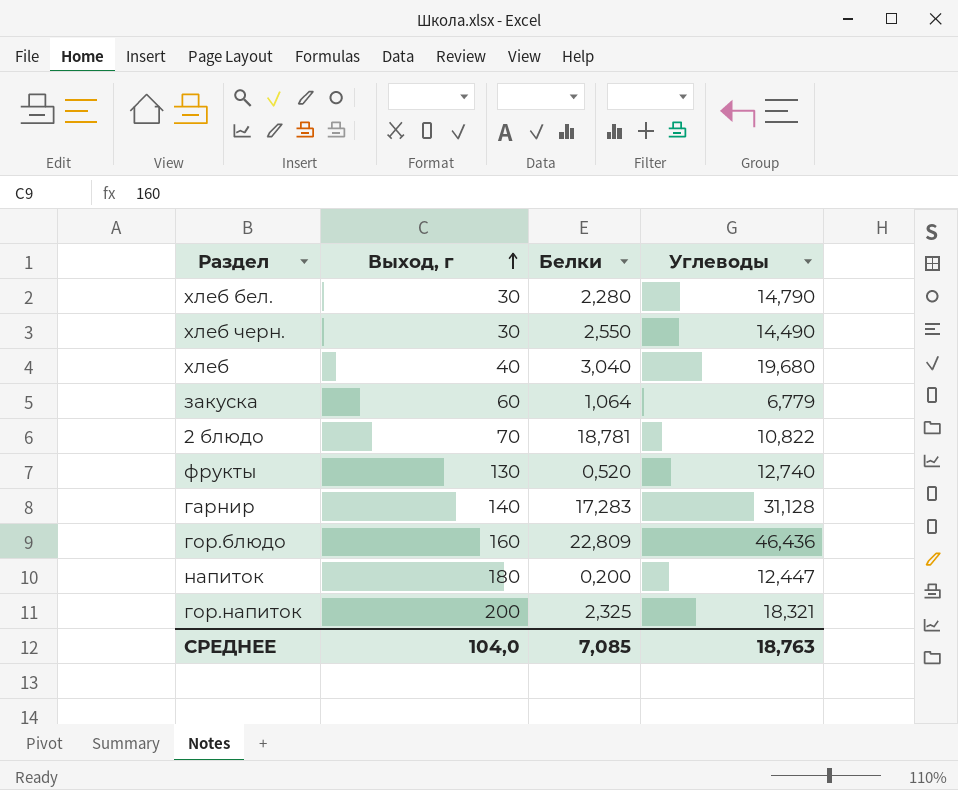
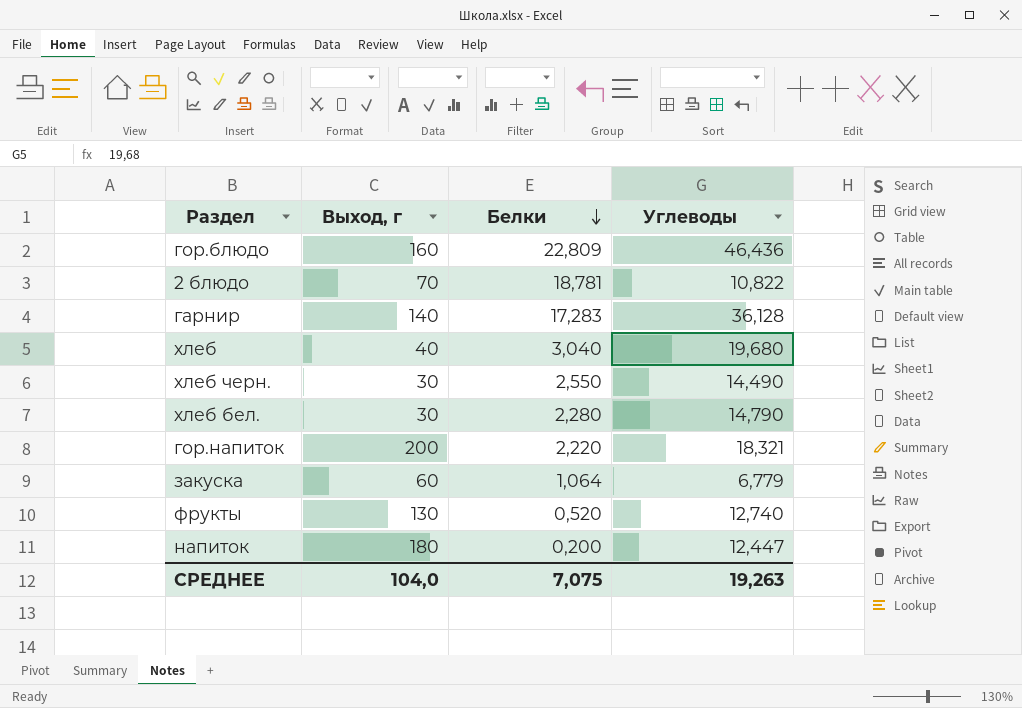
row order: Выход, г ascending -> Белки descending
гарнир | Углеводы: 31,128 -> 36,128
гор.напиток | Белки: 2,325 -> 2,220
СРЕДНЕЕ | Белки: 7,085 -> 7,075
СРЕДНЕЕ | Углеводы: 18,763 -> 19,263

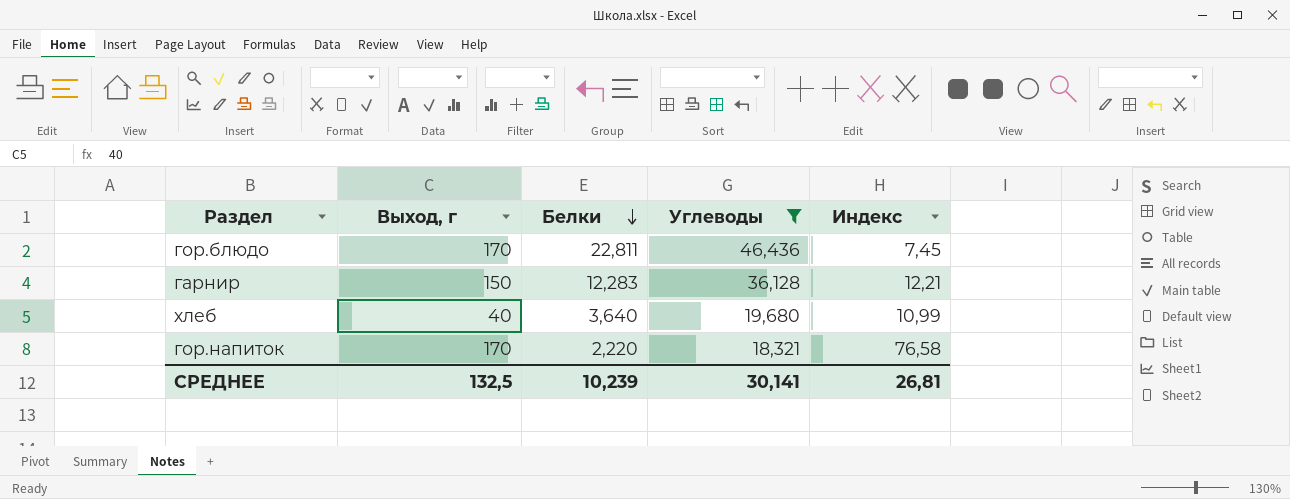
filter: none -> Углеводы >= 18,321
column Индекс | formula: none -> [Выход, г] / [Белки]
гор.блюдо | Выход, г: 160 -> 170
гор.блюдо | Белки: 22,809 -> 22,811
гарнир | Выход, г: 140 -> 150
гарнир | Белки: 17,283 -> 12,283
хлеб | Белки: 3,040 -> 3,640
гор.напиток | Выход, г: 200 -> 170
СРЕДНЕЕ | Выход, г: 104,0 -> 132,5
СРЕДНЕЕ | Белки: 7,075 -> 10,239
СРЕДНЕЕ | Углеводы: 19,263 -> 30,141

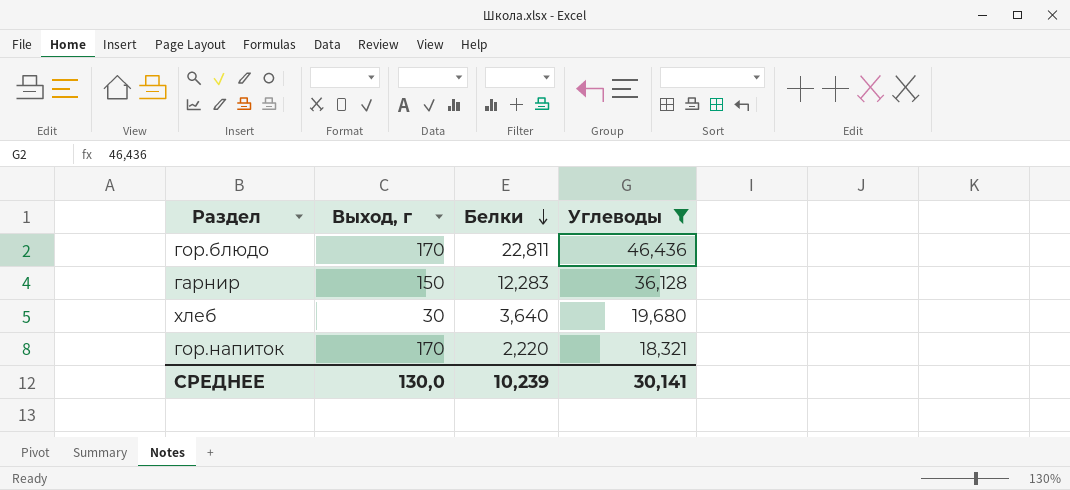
column Индекс | formula: [Выход, г] / [Белки] -> none
хлеб | Выход, г: 40 -> 30
СРЕДНЕЕ | Выход, г: 132,5 -> 130,0

